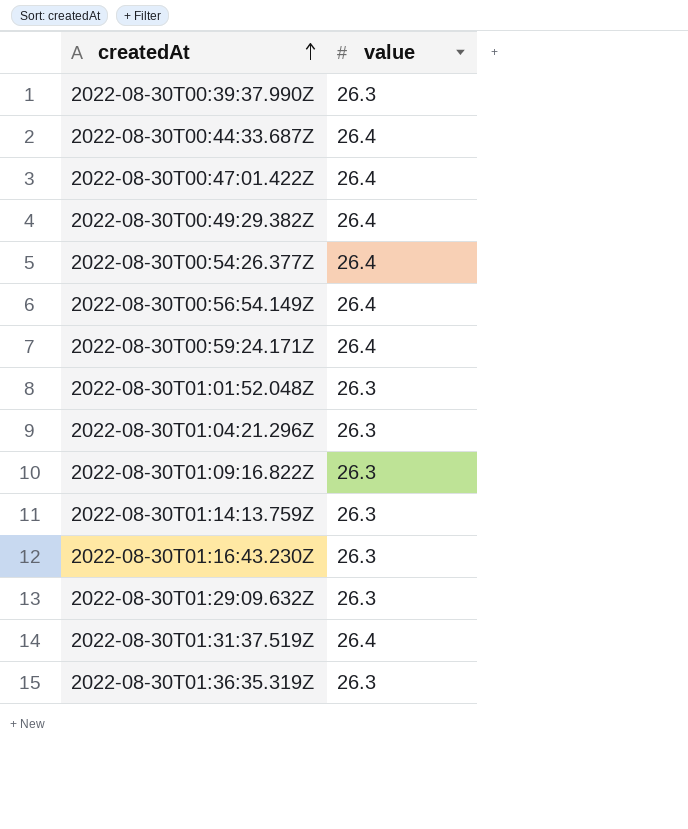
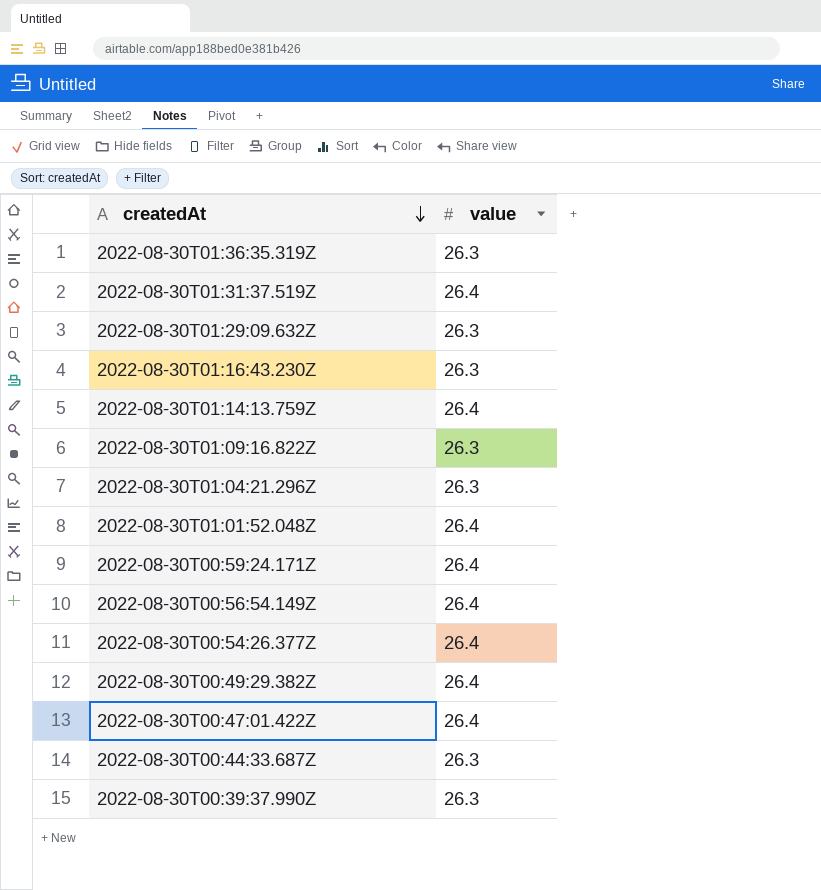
row order: createdAt ascending -> createdAt descending
2022-08-30T01:14:13.759Z | value: 26.3 -> 26.4
2022-08-30T01:01:52.048Z | value: 26.3 -> 26.4
2022-08-30T00:44:33.687Z | value: 26.4 -> 26.3

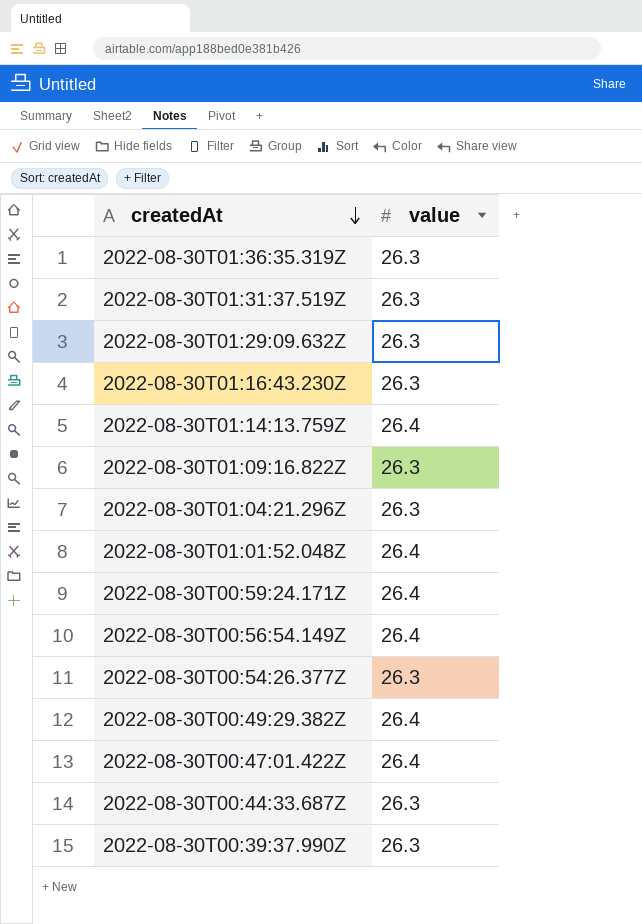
2022-08-30T01:31:37.519Z | value: 26.4 -> 26.3
2022-08-30T00:54:26.377Z | value: 26.4 -> 26.3

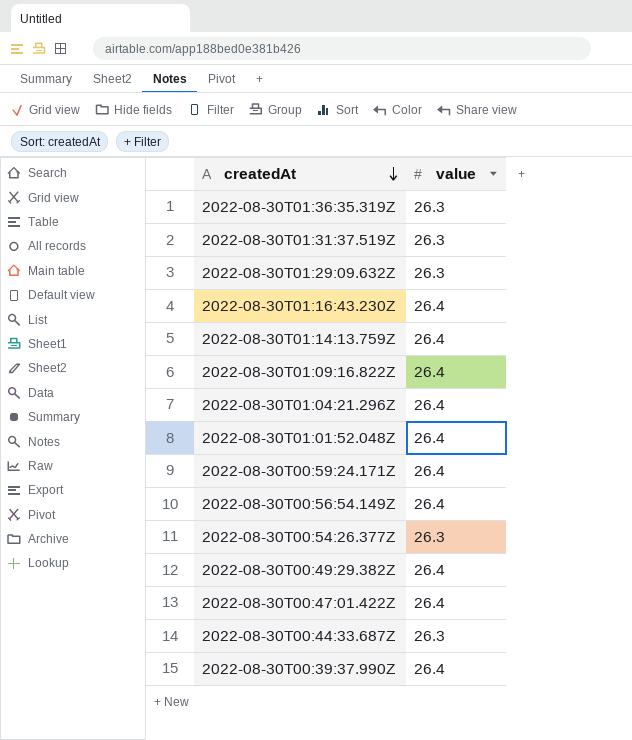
2022-08-30T01:16:43.230Z | value: 26.3 -> 26.4
2022-08-30T01:09:16.822Z | value: 26.3 -> 26.4
2022-08-30T01:04:21.296Z | value: 26.3 -> 26.4
2022-08-30T00:39:37.990Z | value: 26.3 -> 26.4

